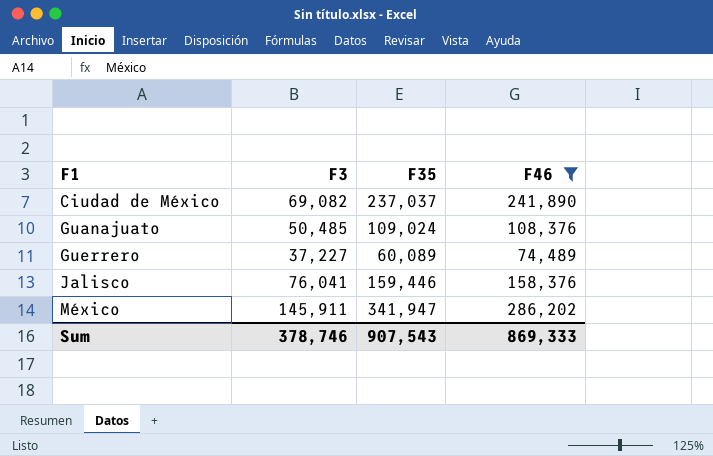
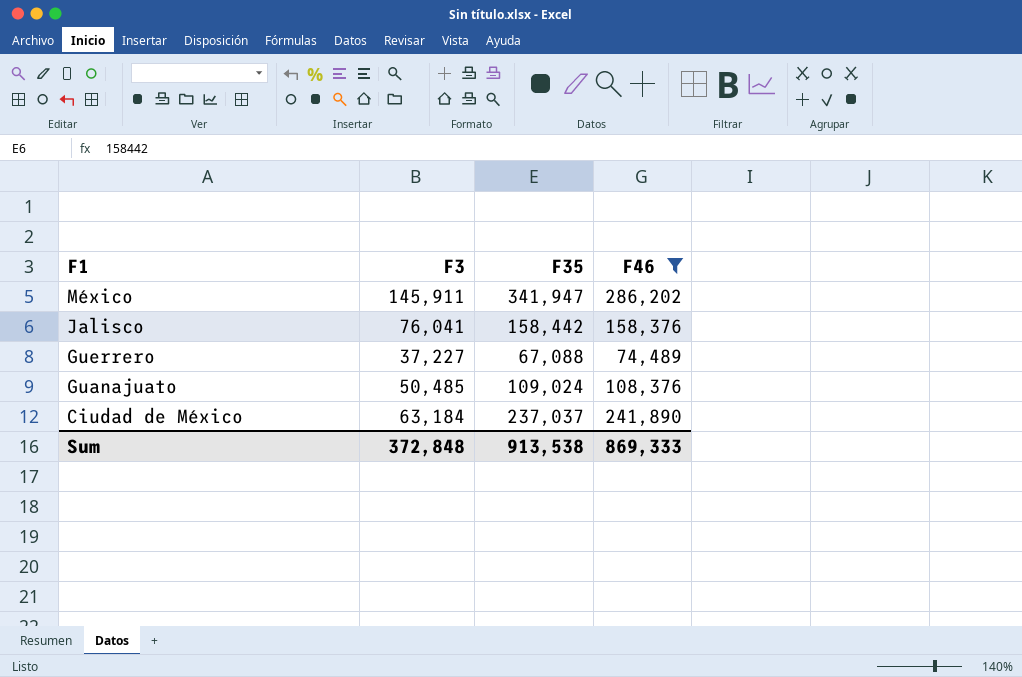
row order: F1 ascending -> F1 descending
Jalisco | F35: 159,446 -> 158,442
Guerrero | F35: 60,089 -> 67,088
Ciudad de México | F3: 69,082 -> 63,184
Sum | F3: 378,746 -> 372,848
Sum | F35: 907,543 -> 913,538

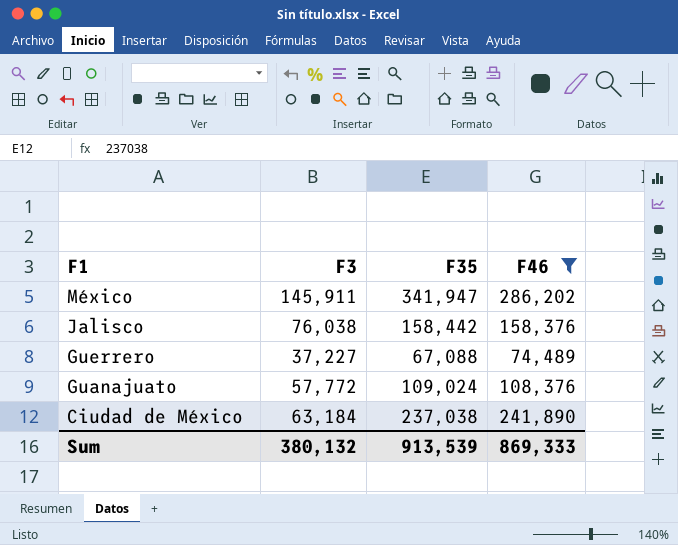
Jalisco | F3: 76,041 -> 76,038
Guanajuato | F3: 50,485 -> 57,772
Ciudad de México | F35: 237,037 -> 237,038
Sum | F3: 372,848 -> 380,132
Sum | F35: 913,538 -> 913,539

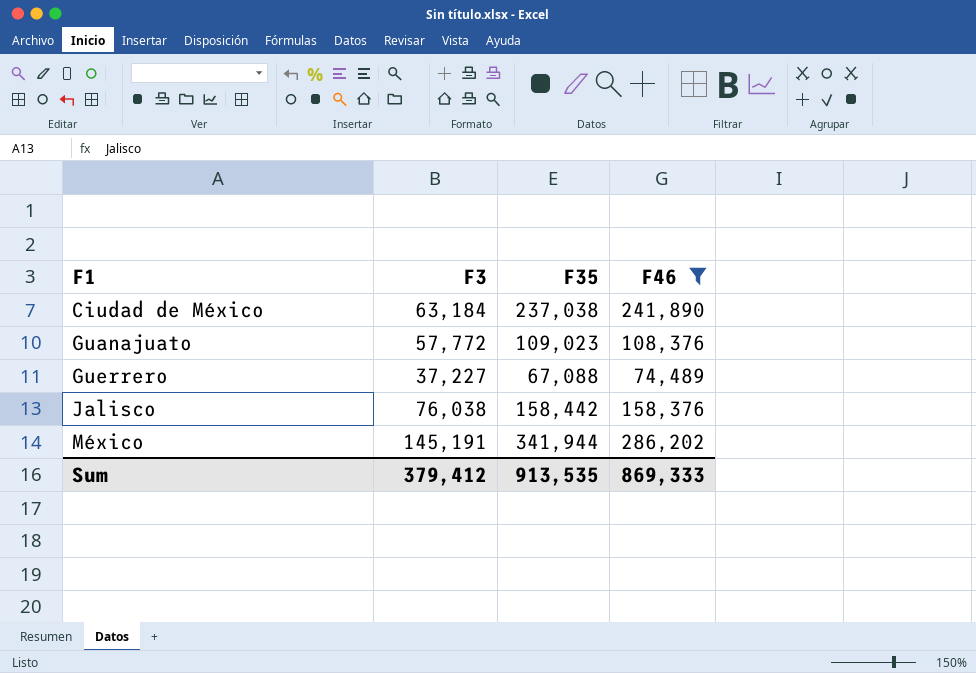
row order: F1 descending -> F1 ascending
Guanajuato | F35: 109,024 -> 109,023
México | F3: 145,911 -> 145,191
México | F35: 341,947 -> 341,944
Sum | F3: 380,132 -> 379,412
Sum | F35: 913,539 -> 913,535

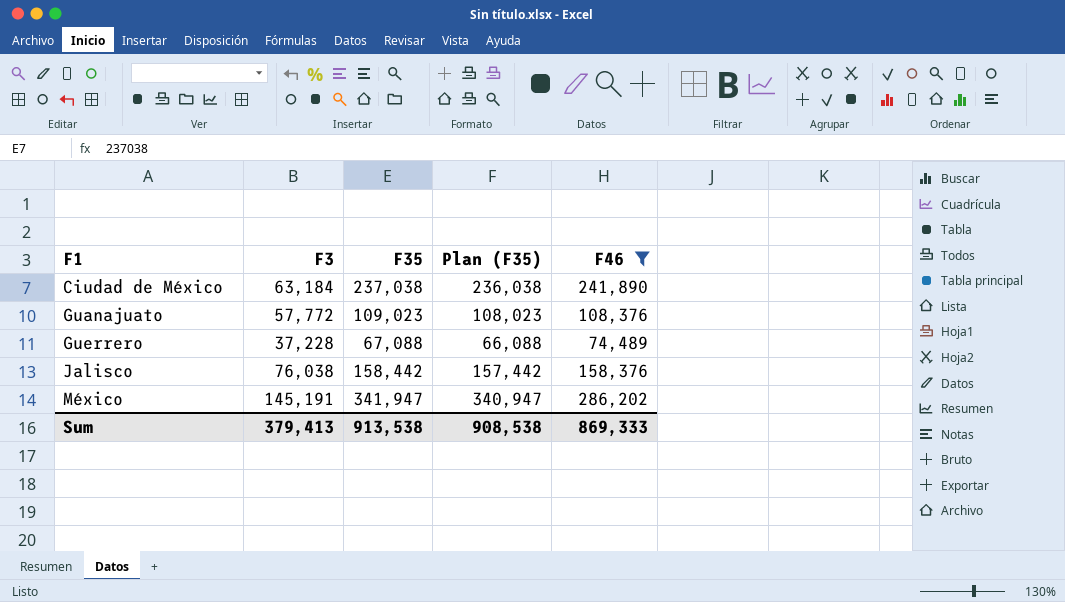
column Plan (F35) | formula: none -> [F35] - 1000
Guerrero | F3: 37,227 -> 37,228
México | F35: 341,944 -> 341,947
Sum | F3: 379,412 -> 379,413
Sum | F35: 913,535 -> 913,538

